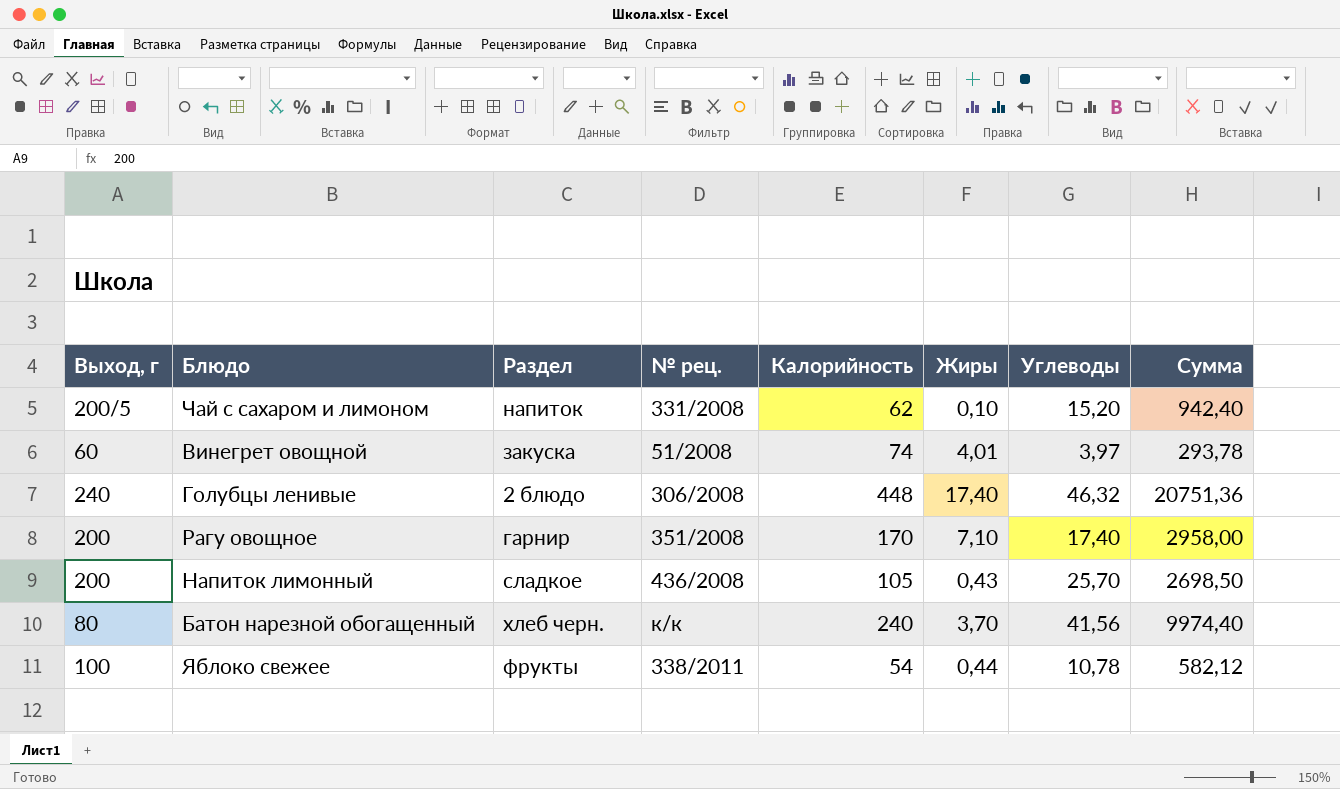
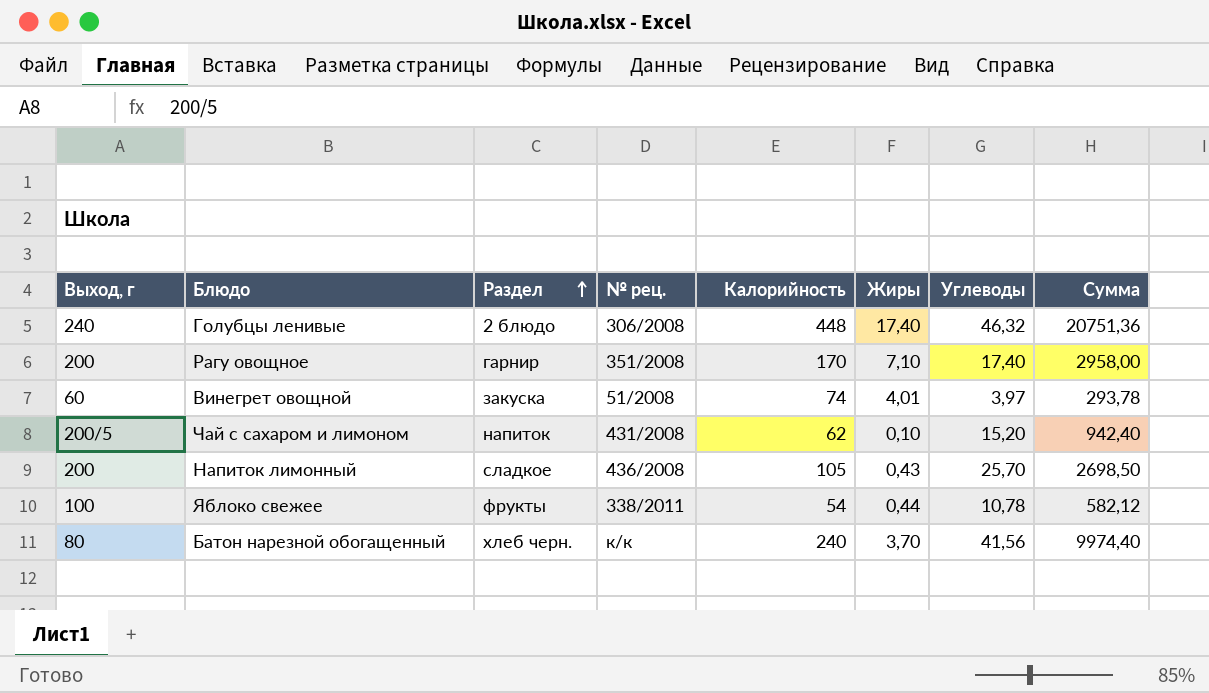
row order: none -> Раздел ascending
Чай с сахаром и лимоном | № рец.: 331/2008 -> 431/2008

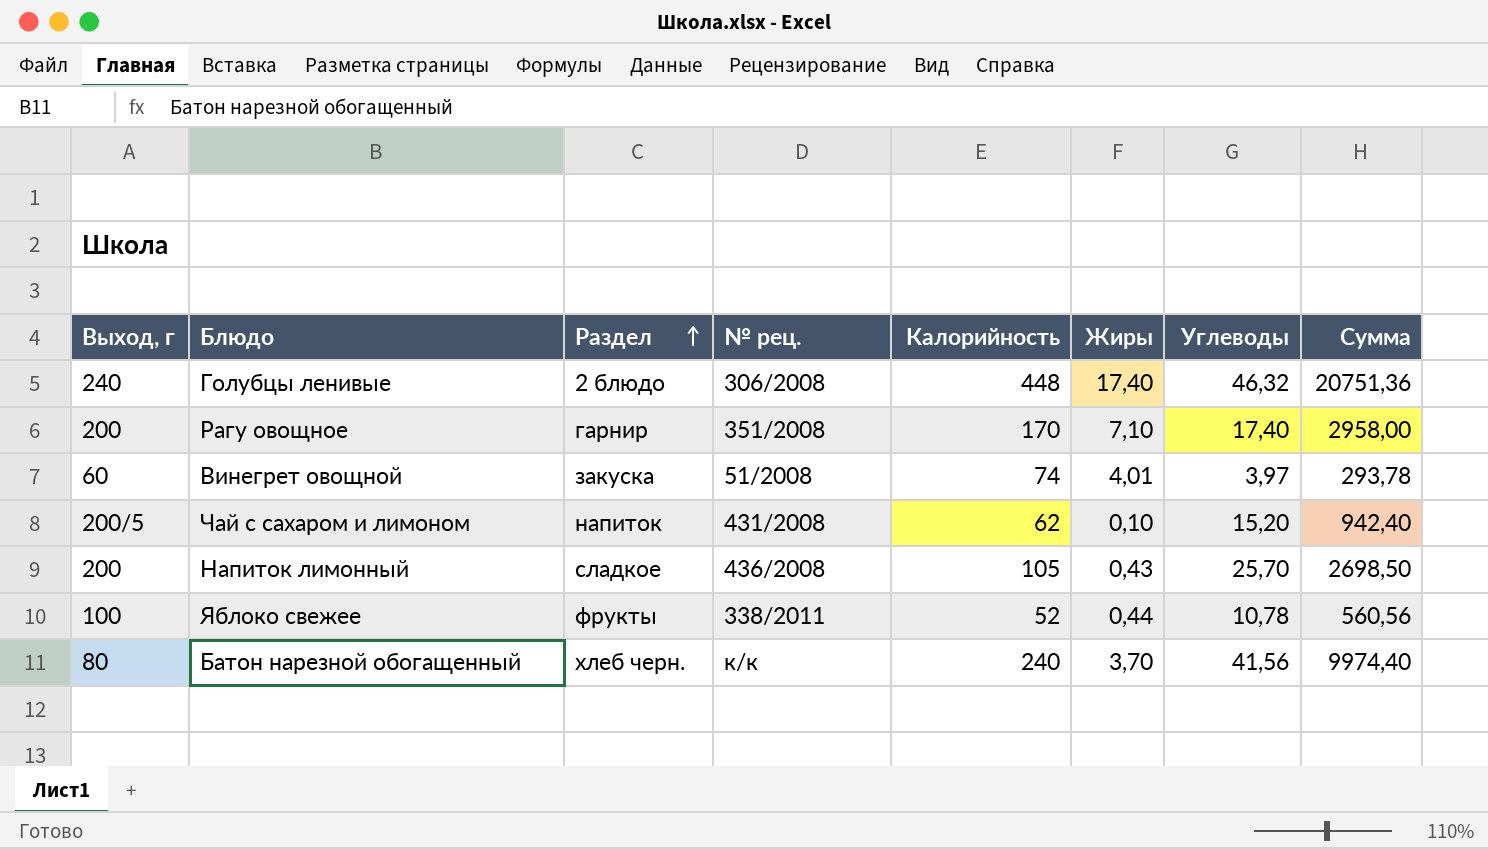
Яблоко свежее | Калорийность: 54 -> 52
Яблоко свежее | Сумма: 582,12 -> 560,56

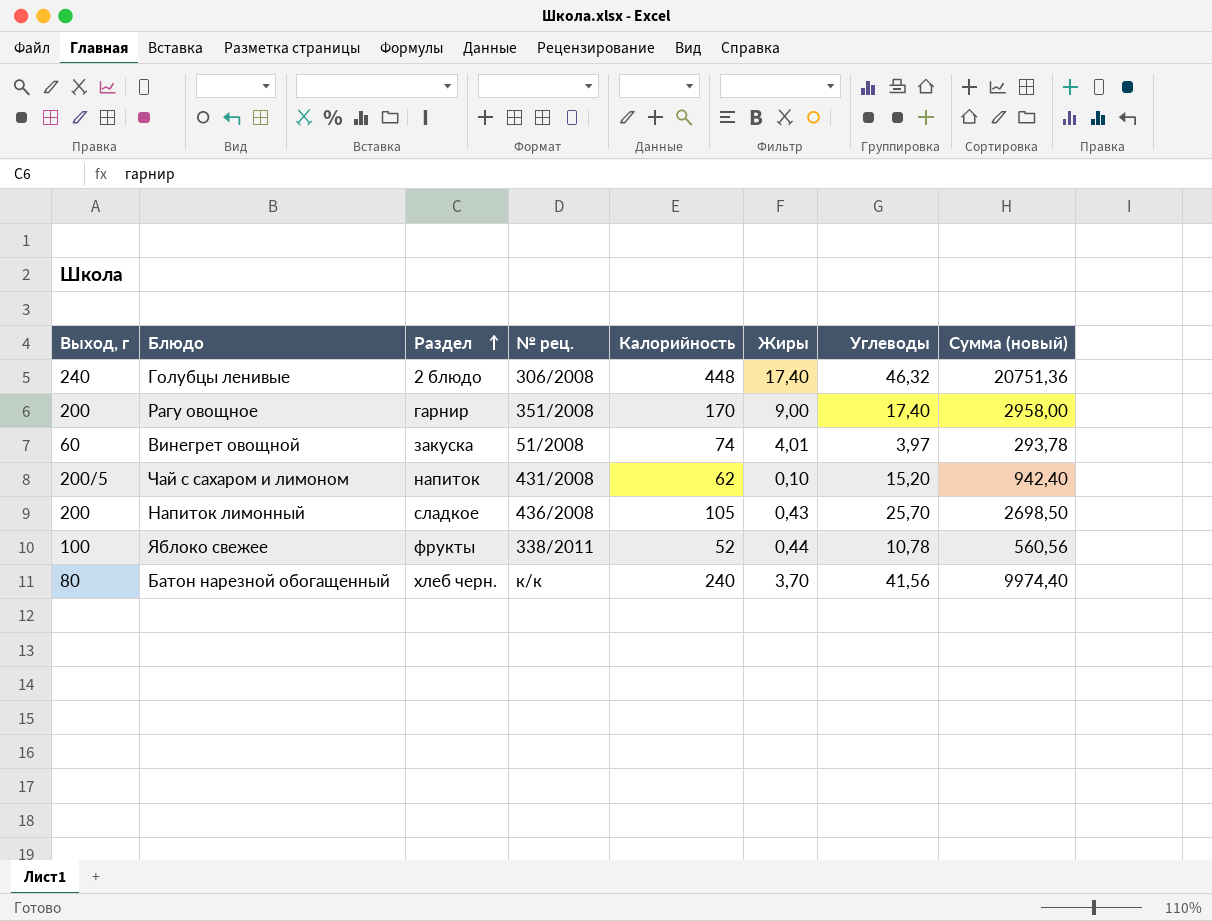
column name: Сумма -> Сумма (новый)
Рагу овощное | Жиры: 7,10 -> 9,00

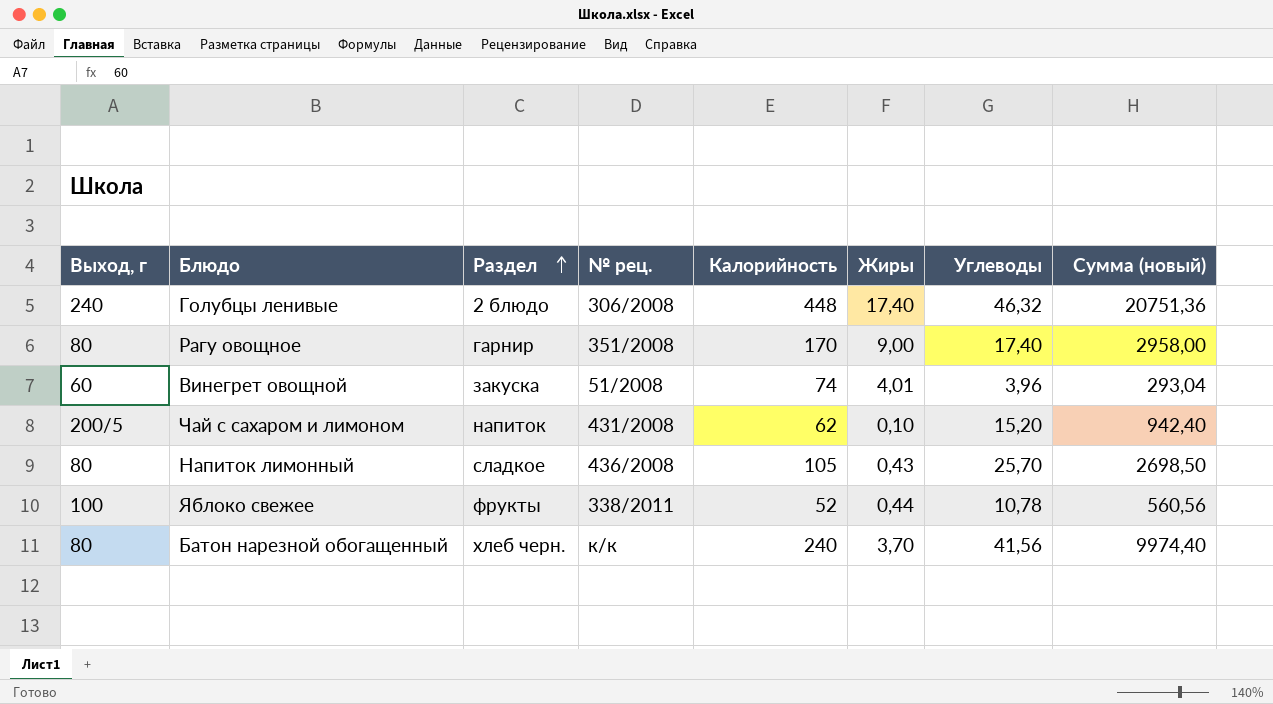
Рагу овощное | Выход, г: 200 -> 80
Винегрет овощной | Углеводы: 3,97 -> 3,96
Винегрет овощной | Сумма (новый): 293,78 -> 293,04
Напиток лимонный | Выход, г: 200 -> 80

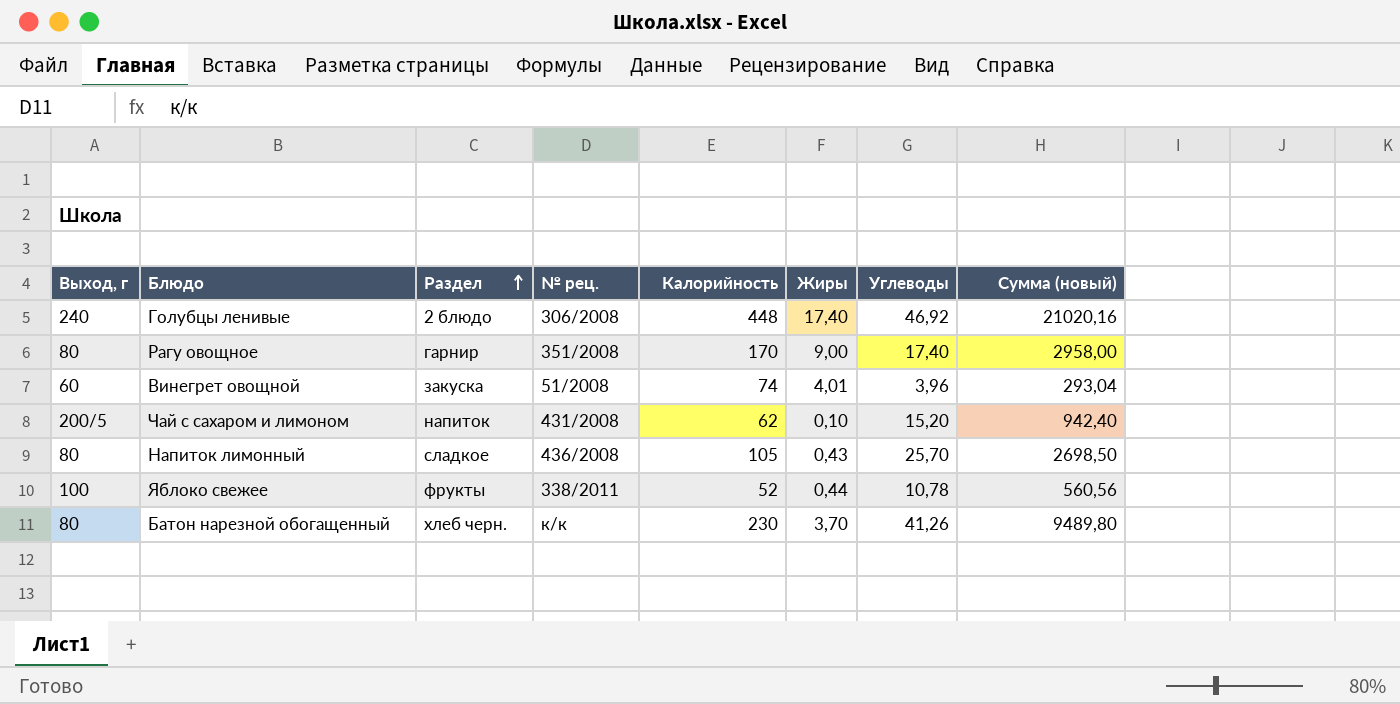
Голубцы ленивые | Углеводы: 46,32 -> 46,92
Голубцы ленивые | Сумма (новый): 20751,36 -> 21020,16
Батон нарезной обогащенный | Калорийность: 240 -> 230
Батон нарезной обогащенный | Углеводы: 41,56 -> 41,26
Батон нарезной обогащенный | Сумма (новый): 9974,40 -> 9489,80

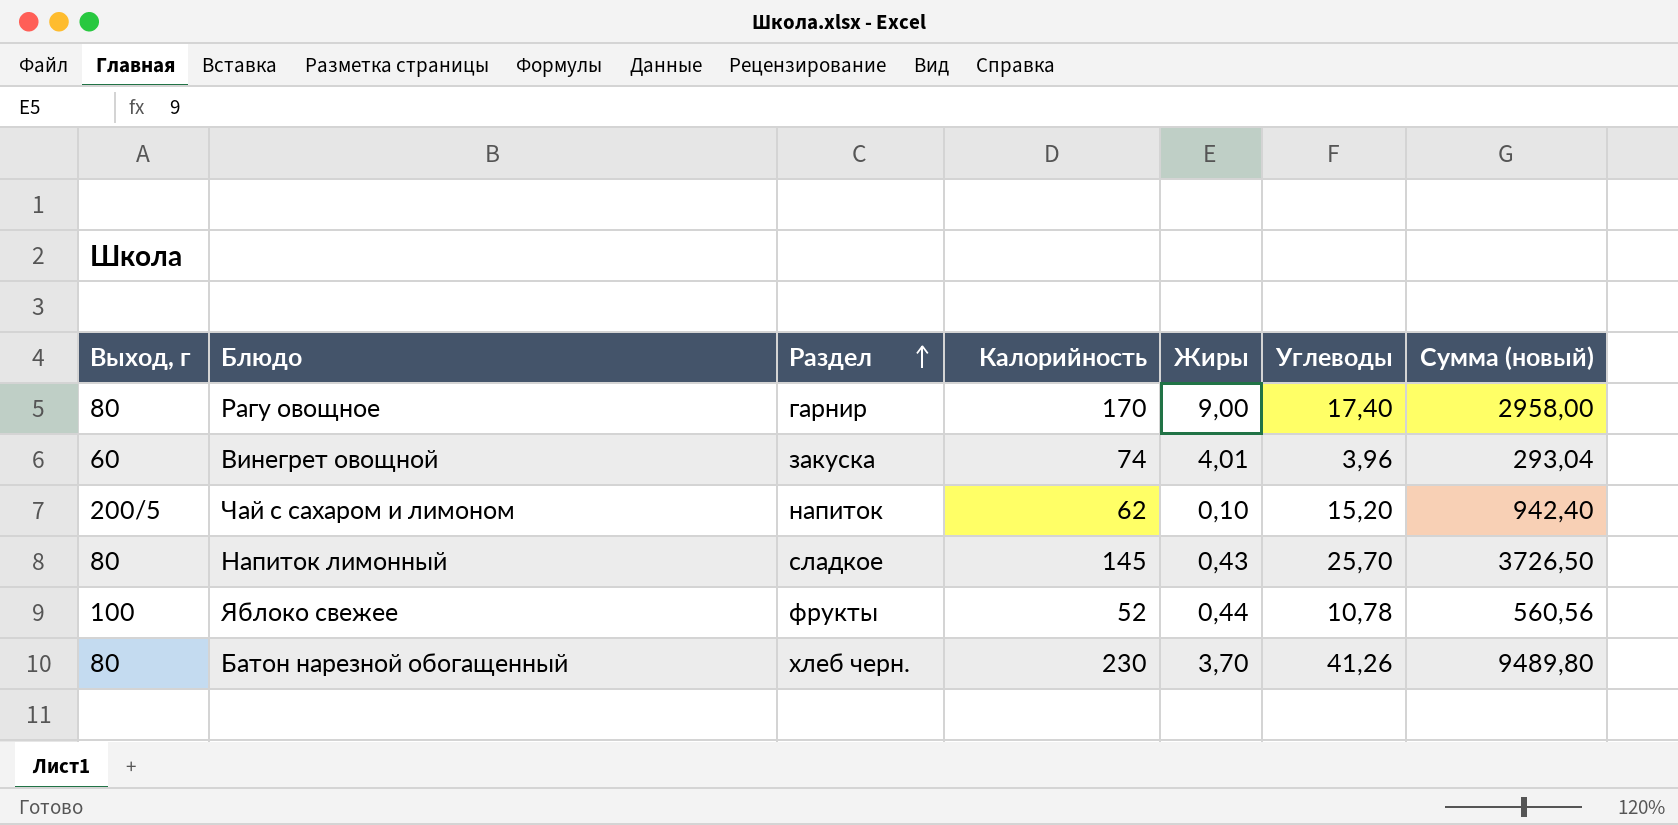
column № рец. | position: 4 -> none
row Голубцы ленивые: 240 | 2 блюдо | 306/2008 | 448 | 17,40 | 46,92 | 21020,16 -> none
Напиток лимонный | Калорийность: 105 -> 145
Напиток лимонный | Сумма (новый): 2698,50 -> 3726,50

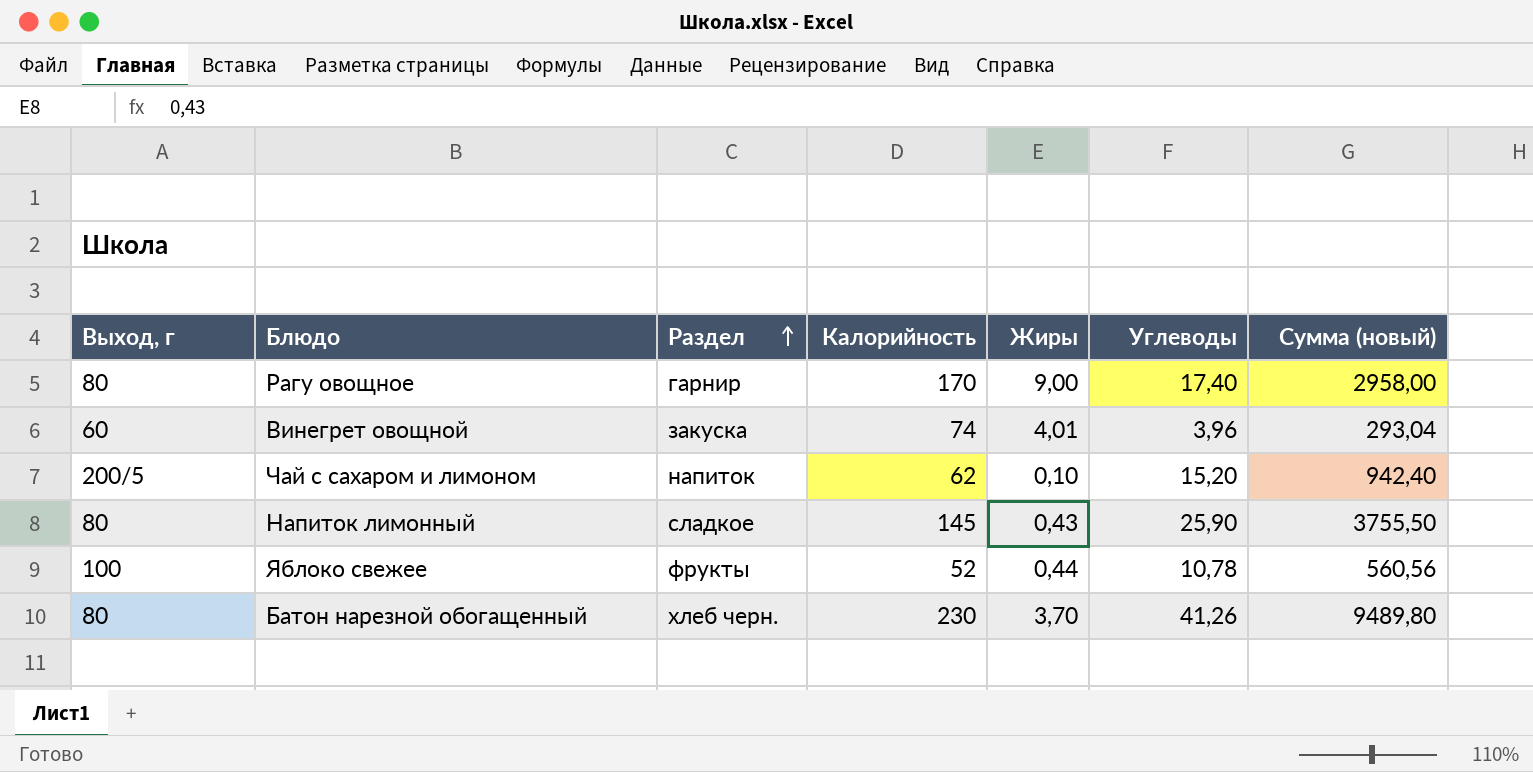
Напиток лимонный | Углеводы: 25,70 -> 25,90
Напиток лимонный | Сумма (новый): 3726,50 -> 3755,50

